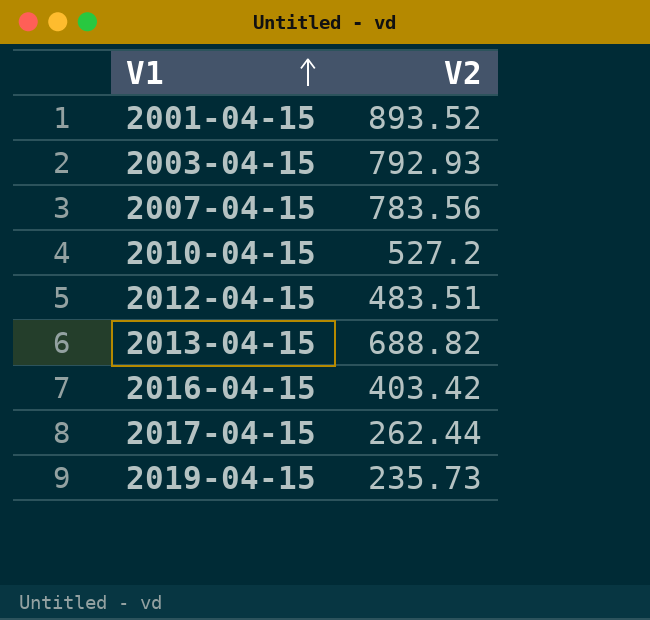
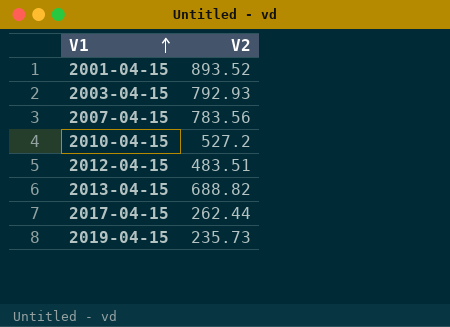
row 2016-04-15: 403.42 -> none

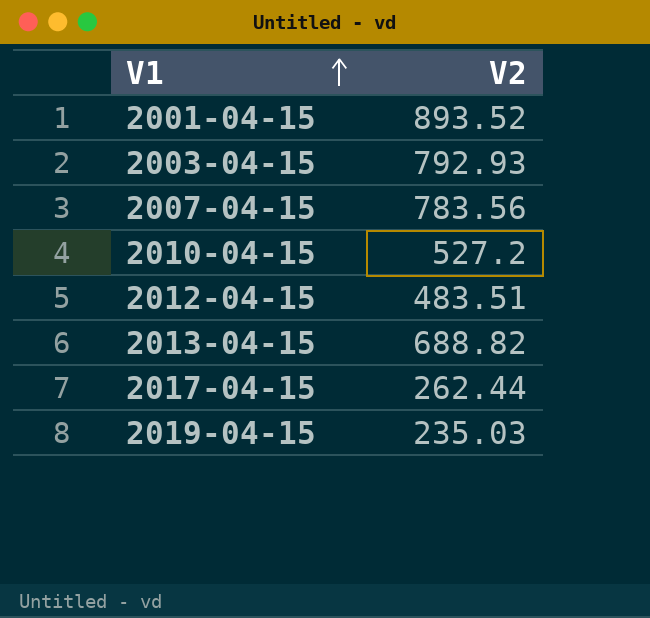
2019-04-15 | V2: 235.73 -> 235.03

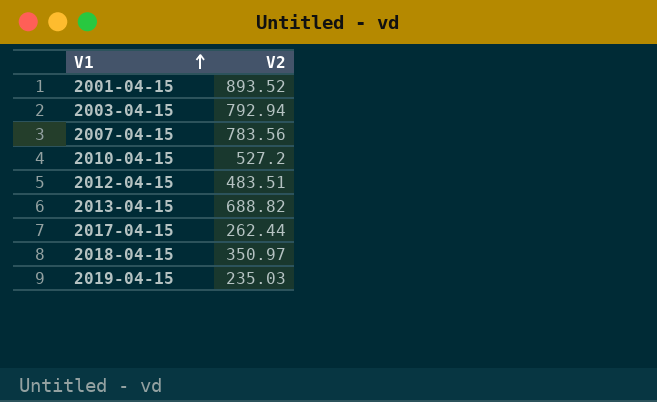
2003-04-15 | V2: 792.93 -> 792.94
row 2018-04-15: none -> 350.97

